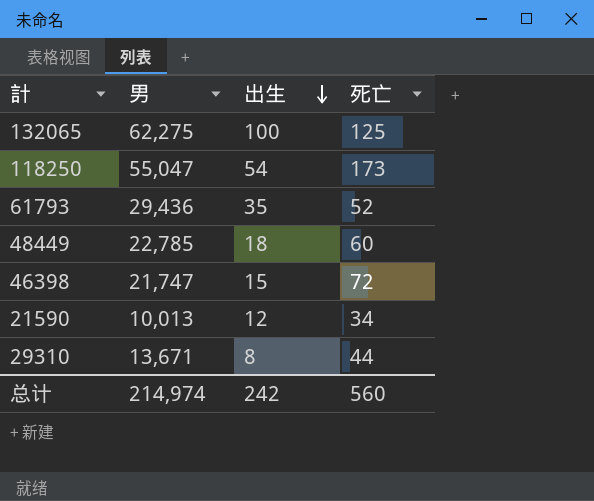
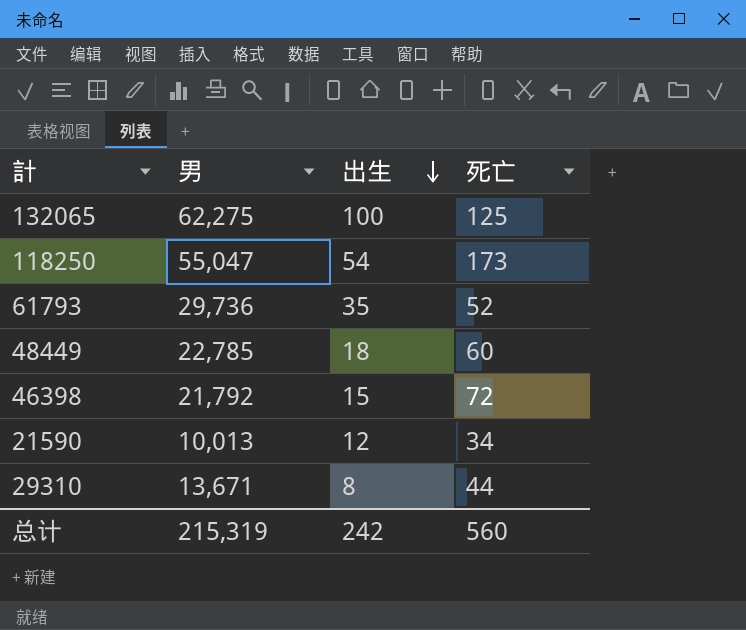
61793 | 男: 29,436 -> 29,736
46398 | 男: 21,747 -> 21,792
总计 | 男: 214,974 -> 215,319

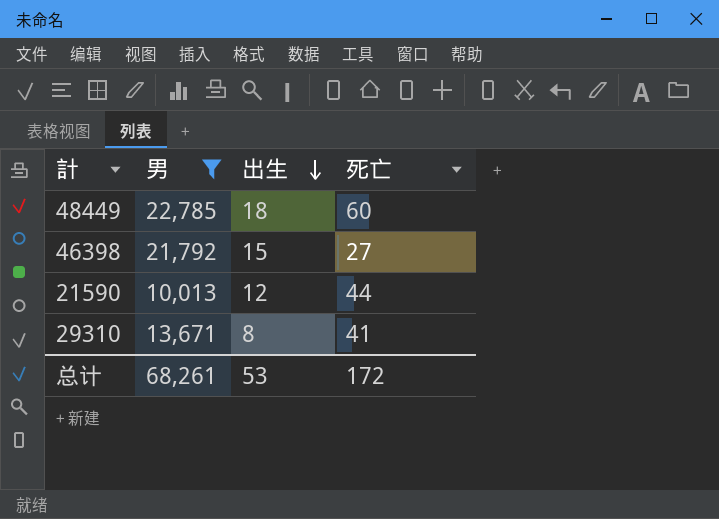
filter: none -> 男 <= 22,785
46398 | 死亡: 72 -> 27
21590 | 死亡: 34 -> 44
29310 | 死亡: 44 -> 41
总计 | 男: 215,319 -> 68,261
总计 | 出生: 242 -> 53
总计 | 死亡: 560 -> 172

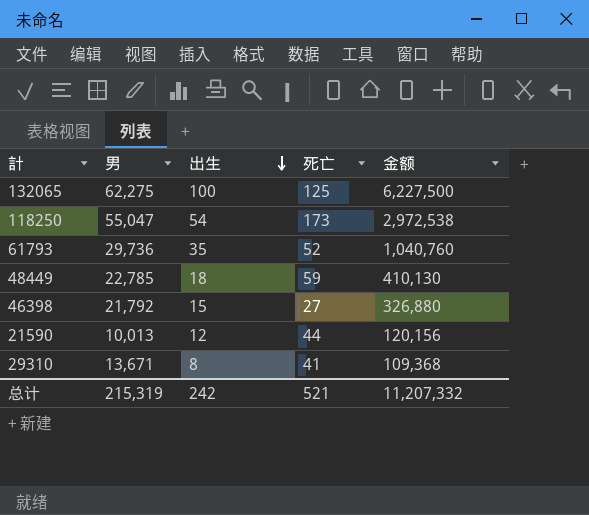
filter: 男 <= 22,785 -> none
column 金额 | formula: none -> [男] * [出生]
48449 | 死亡: 60 -> 59
总计 | 男: 68,261 -> 215,319
总计 | 出生: 53 -> 242
总计 | 死亡: 172 -> 521

